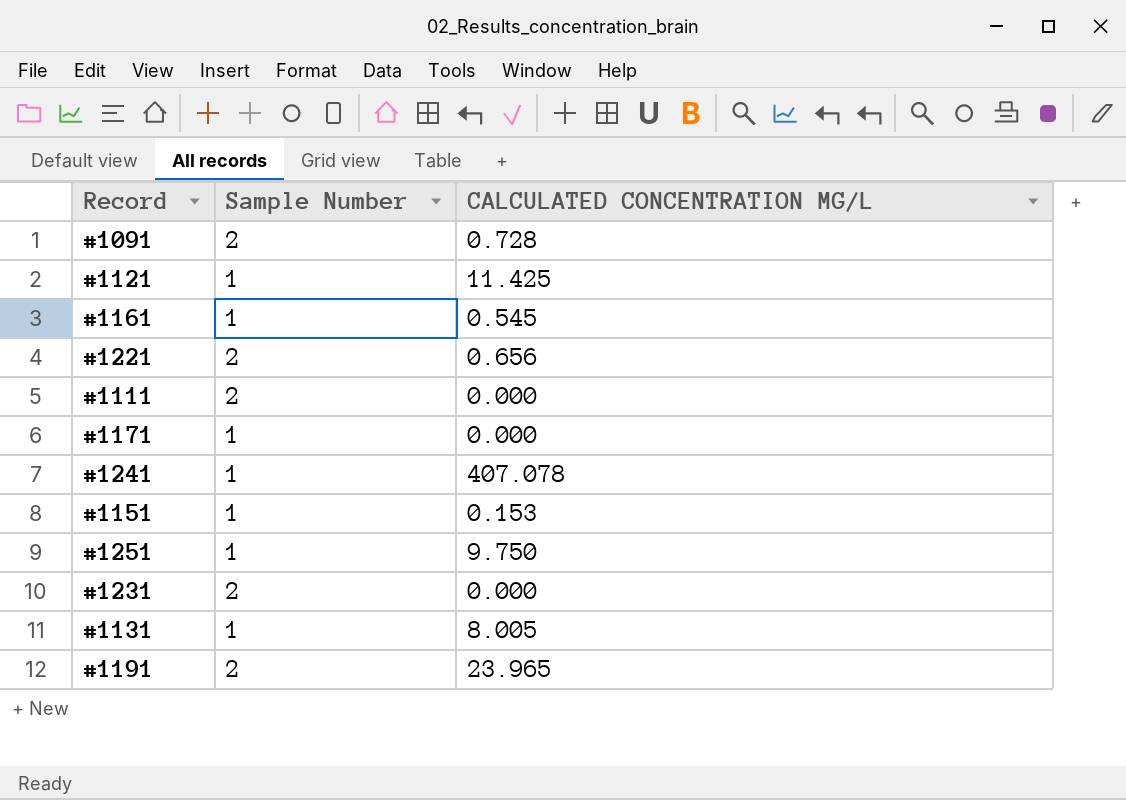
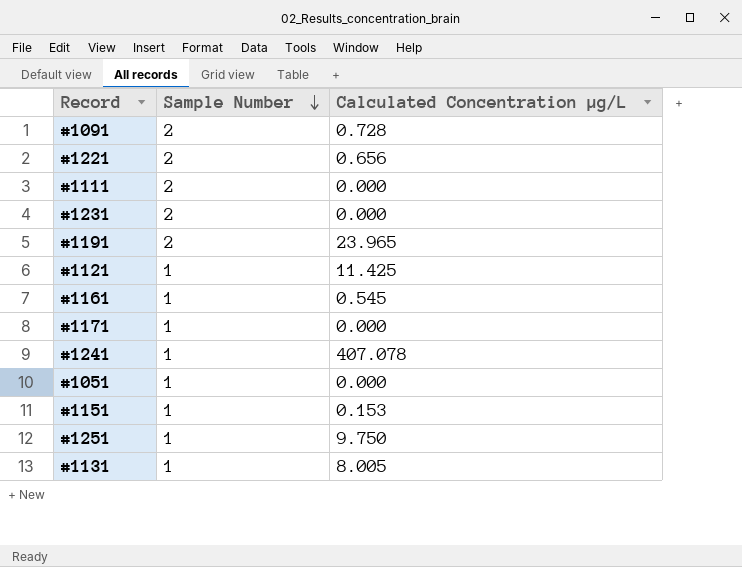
row order: none -> Sample Number descending
column name: CALCULATED CONCENTRATION ΜG/L -> Calculated Concentration µg/L
row #1051: none -> 1 | 0.000

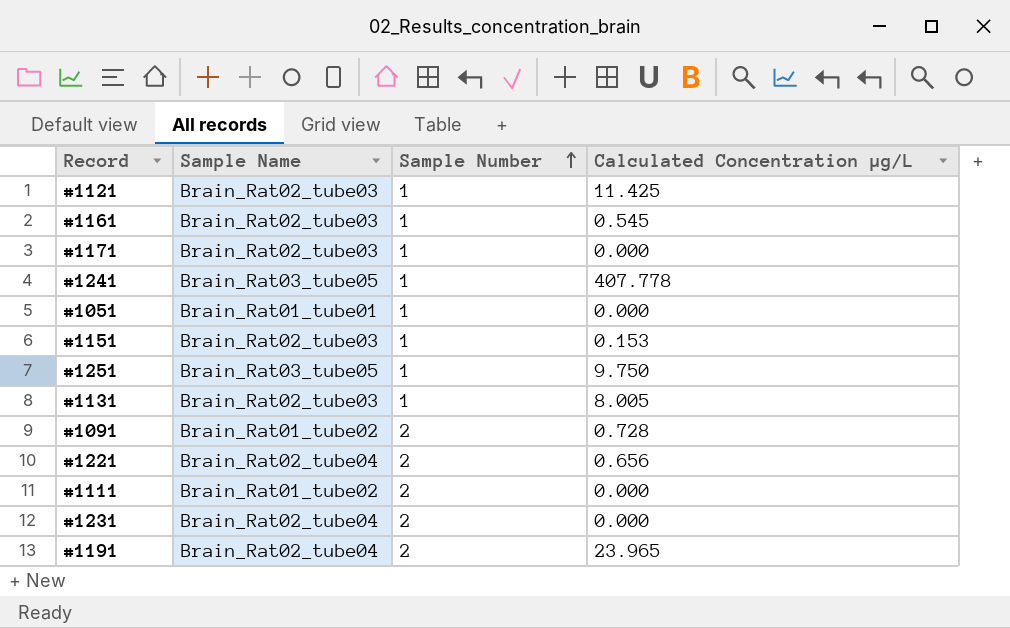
row order: Sample Number descending -> Sample Number ascending
column Sample Name | position: none -> 2
#1241 | Calculated Concentration µg/L: 407.078 -> 407.778

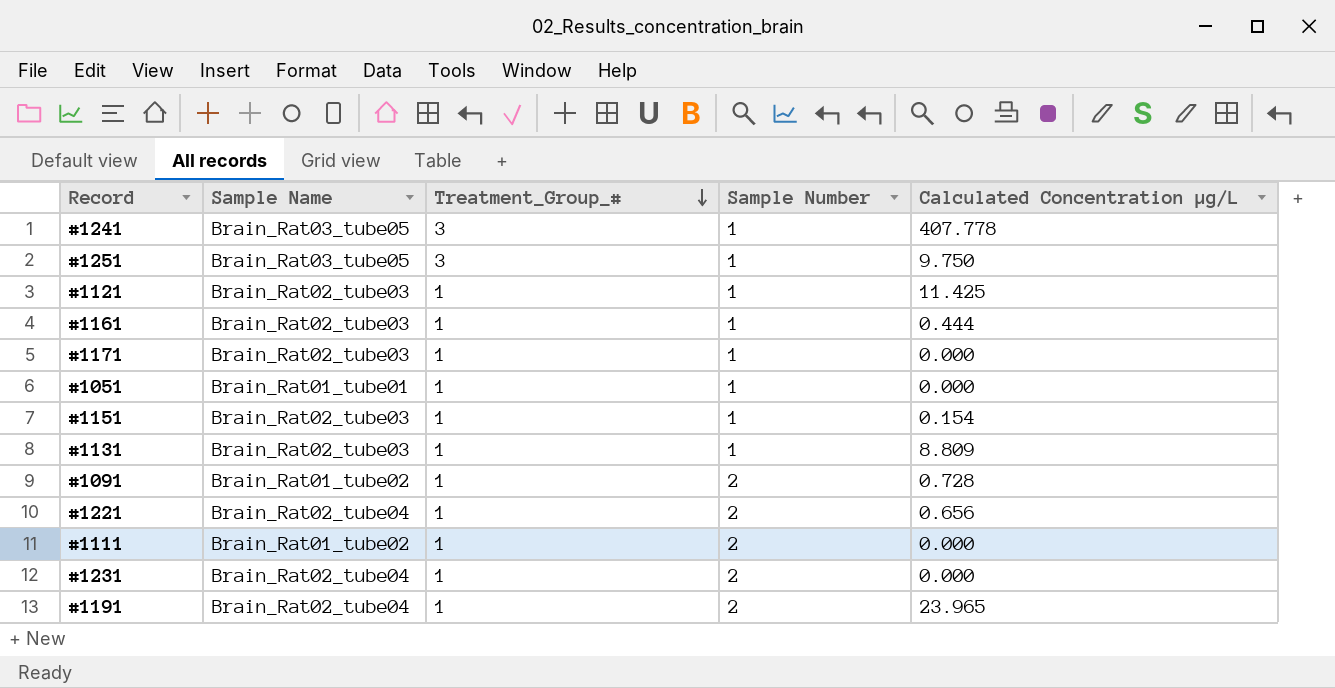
row order: Sample Number ascending -> Treatment_Group_# descending
column Treatment_Group_# | position: none -> 3
#1161 | Calculated Concentration µg/L: 0.545 -> 0.444
#1151 | Calculated Concentration µg/L: 0.153 -> 0.154
#1131 | Calculated Concentration µg/L: 8.005 -> 8.809

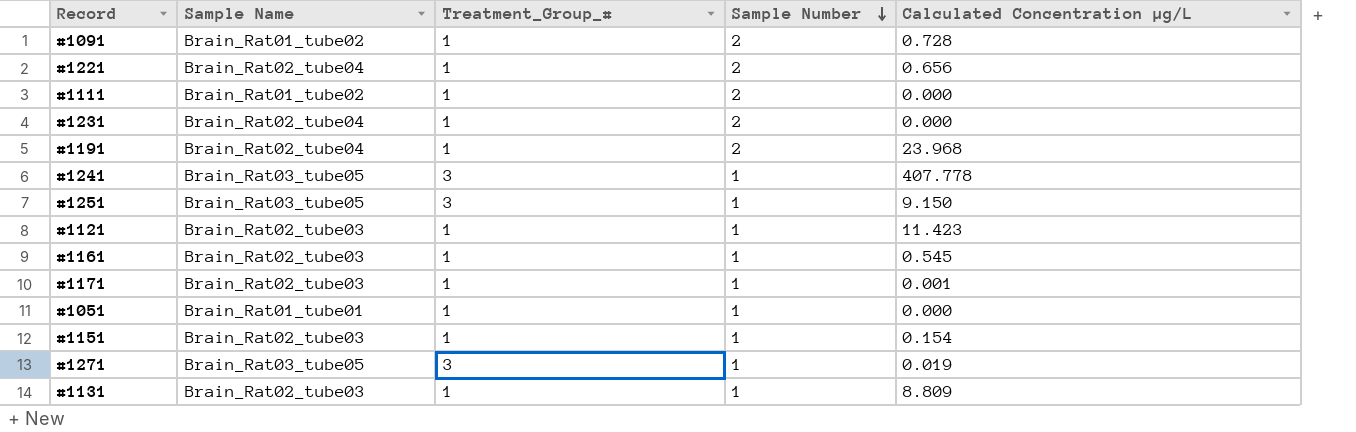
row order: Treatment_Group_# descending -> Sample Number descending
#1191 | Calculated Concentration µg/L: 23.965 -> 23.968
#1251 | Calculated Concentration µg/L: 9.750 -> 9.150
#1121 | Calculated Concentration µg/L: 11.425 -> 11.423
#1161 | Calculated Concentration µg/L: 0.444 -> 0.545
#1171 | Calculated Concentration µg/L: 0.000 -> 0.001
row #1271: none -> Brain_Rat03_tube05 | 3 | 1 | 0.019

